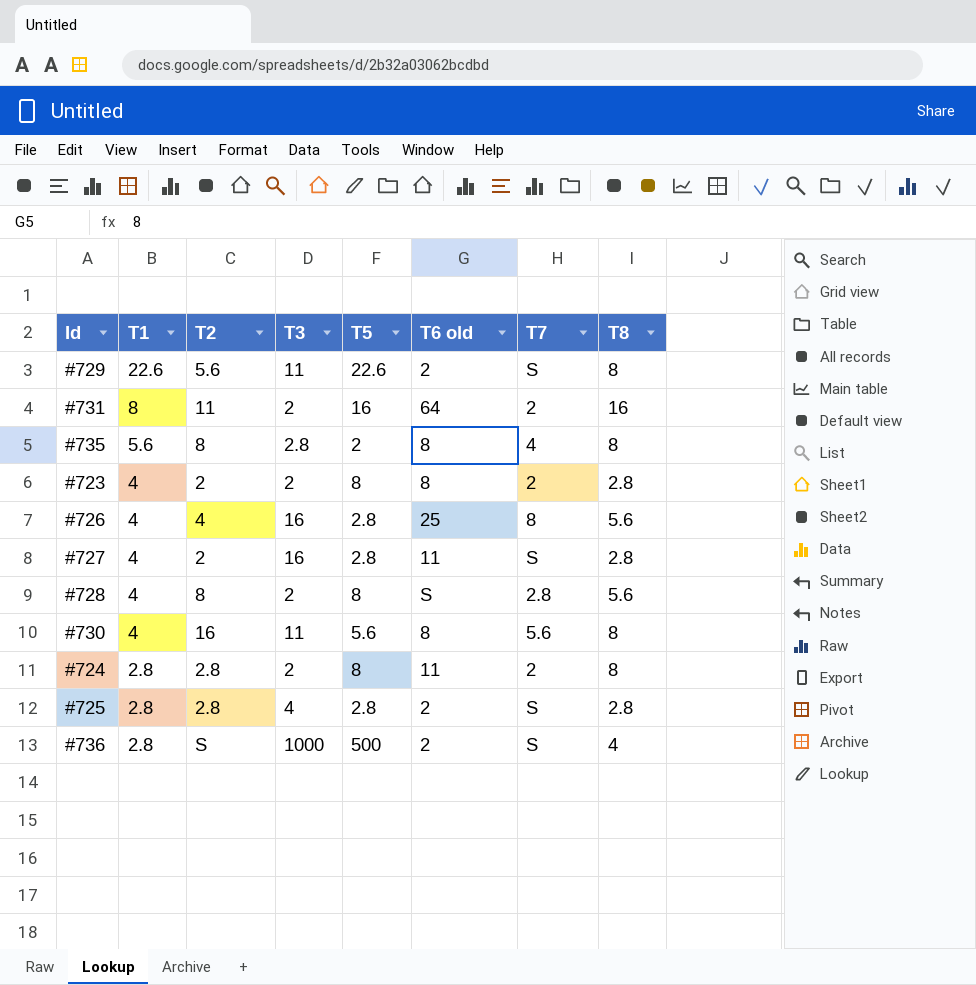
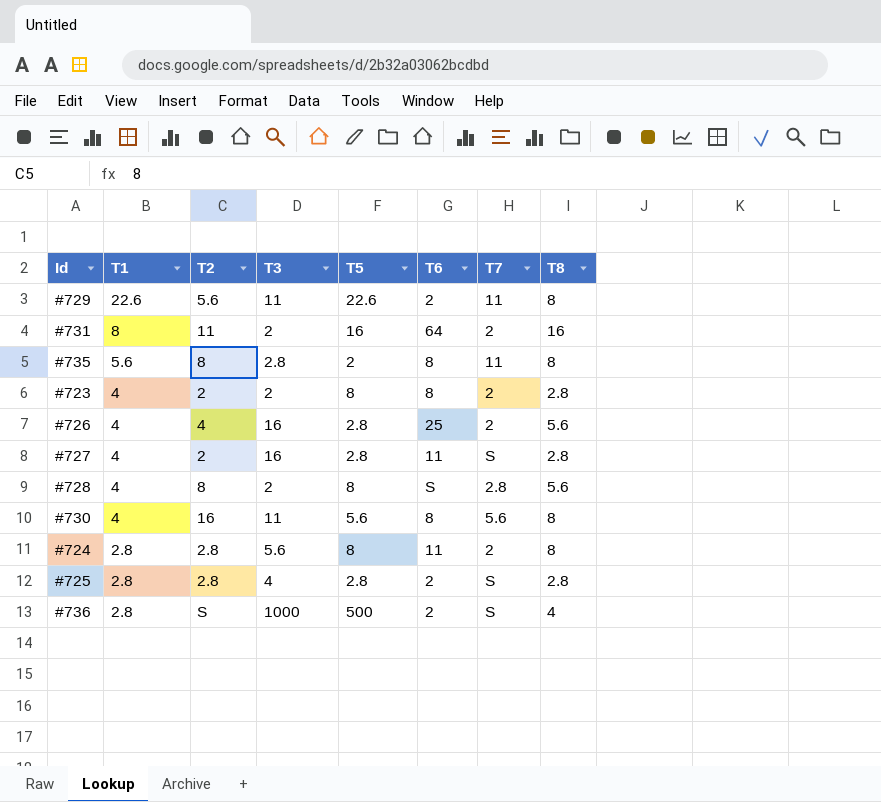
column name: T6 old -> T6
#729 | T7: S -> 11
#735 | T7: 4 -> 11
#726 | T7: 8 -> 2
#724 | T3: 2 -> 5.6

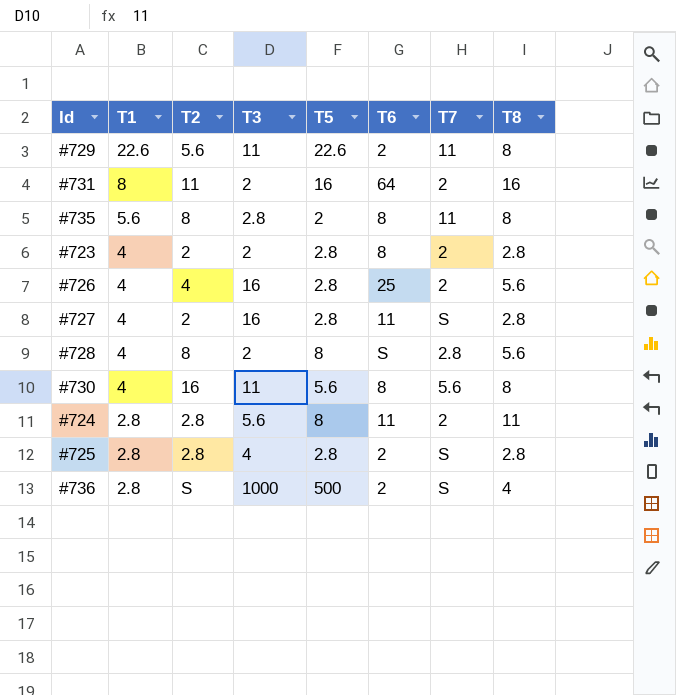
#723 | T5: 8 -> 2.8
#724 | T8: 8 -> 11

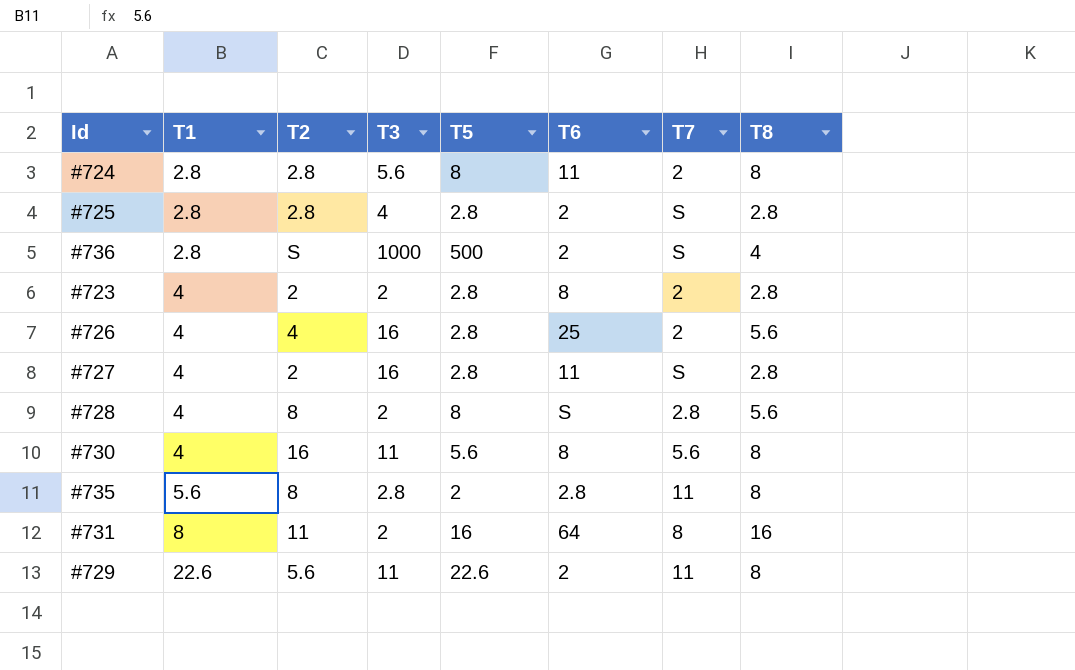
row order: T1 descending -> T1 ascending
#724 | T8: 11 -> 8
#735 | T6: 8 -> 2.8
#731 | T7: 2 -> 8

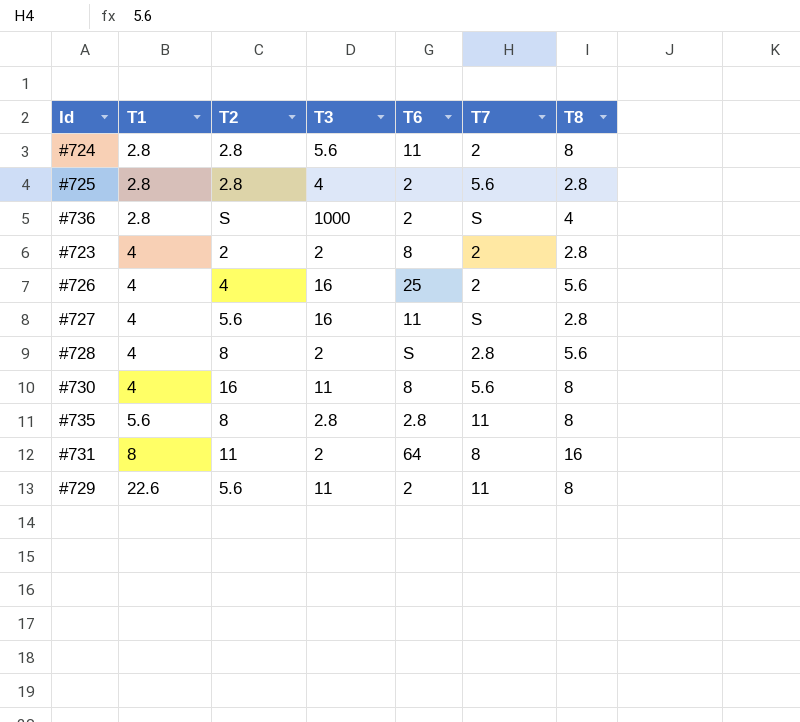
column T5 | position: 5 -> none
#725 | T7: S -> 5.6
#727 | T2: 2 -> 5.6

